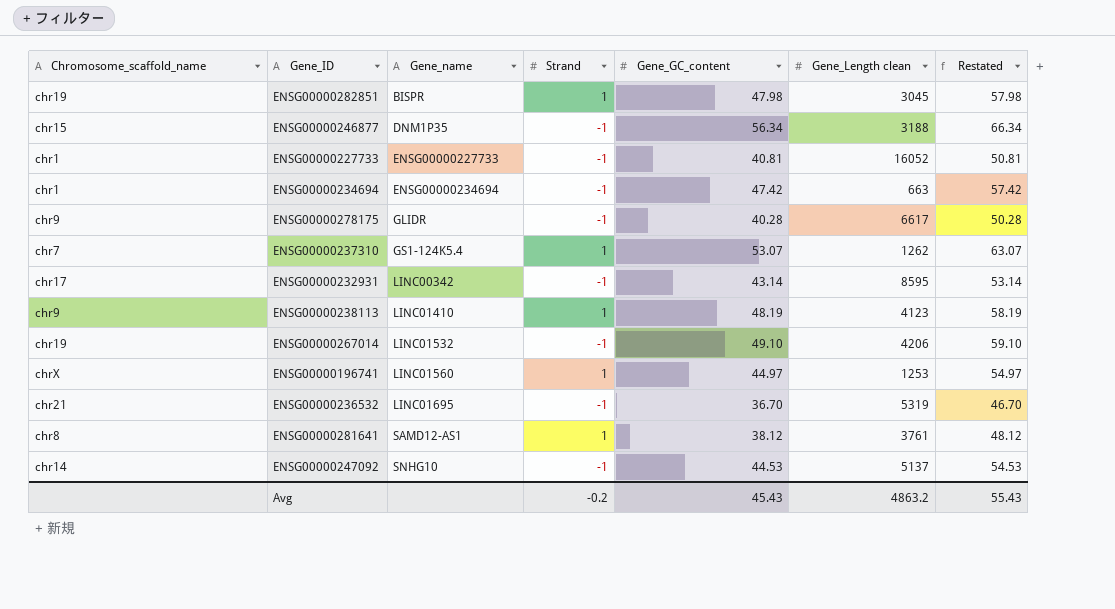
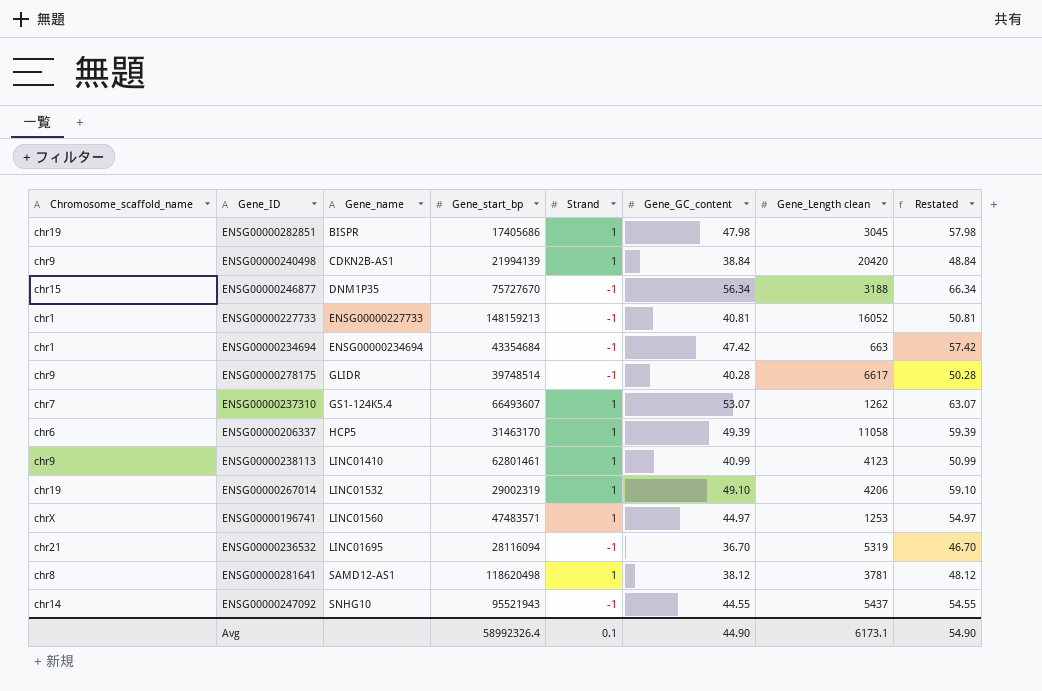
column Gene_start_bp | position: none -> 4
row ENSG00000232931: chr17 | LINC00342 | -1 | 43.14 | 8595 | 53.14 -> none
row ENSG00000240498: none -> chr9 | CDKN2B-AS1 | 21994139 | 1 | 38.84 | 20420 | 48.84
row ENSG00000206337: none -> chr6 | HCP5 | 31463170 | 1 | 49.39 | 11058 | 59.39
ENSG00000238113 | Gene_GC_content: 48.19 -> 40.99
ENSG00000238113 | Restated: 58.19 -> 50.99
ENSG00000267014 | Strand: -1 -> 1
ENSG00000281641 | Gene_Length clean: 3761 -> 3781
ENSG00000247092 | Gene_GC_content: 44.53 -> 44.55
ENSG00000247092 | Gene_Length clean: 5137 -> 5437
ENSG00000247092 | Restated: 54.53 -> 54.55
Avg | Strand: -0.2 -> 0.1
Avg | Gene_GC_content: 45.43 -> 44.90
Avg | Gene_Length clean: 4863.2 -> 6173.1
Avg | Restated: 55.43 -> 54.90

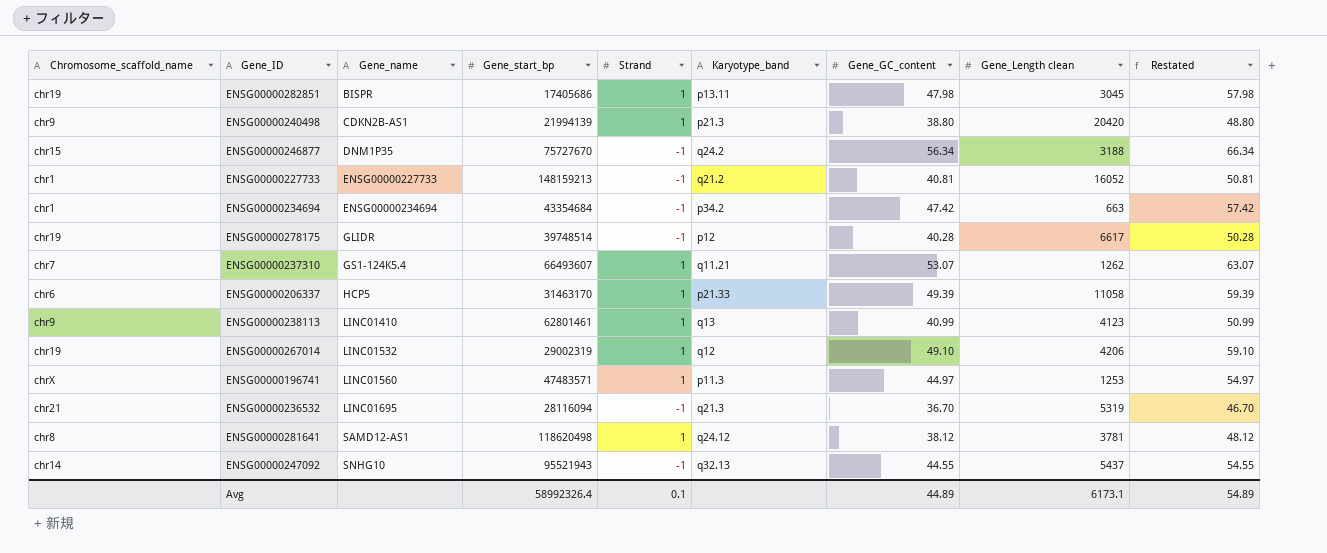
column Karyotype_band | position: none -> 6
ENSG00000240498 | Gene_GC_content: 38.84 -> 38.80
ENSG00000240498 | Restated: 48.84 -> 48.80
ENSG00000278175 | Chromosome_scaffold_name: chr9 -> chr19
Avg | Gene_GC_content: 44.90 -> 44.89
Avg | Restated: 54.90 -> 54.89

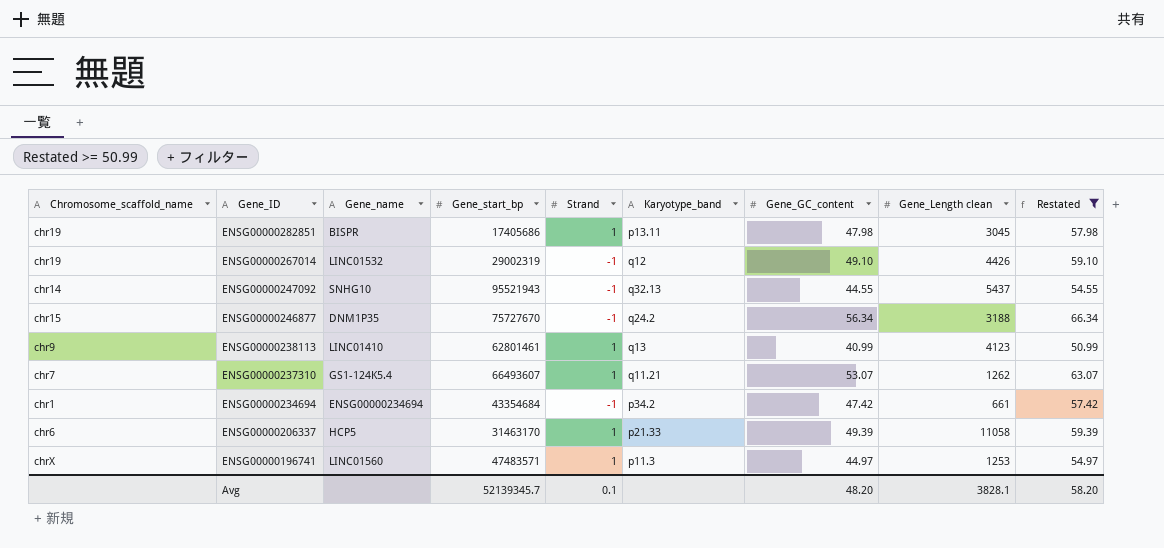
filter: none -> Restated >= 50.99
row order: Gene_name ascending -> Gene_ID descending
ENSG00000267014 | Strand: 1 -> -1
ENSG00000267014 | Gene_Length clean: 4206 -> 4426
ENSG00000234694 | Gene_Length clean: 663 -> 661
Avg | Gene_start_bp: 58992326.4 -> 52139345.7
Avg | Gene_GC_content: 44.89 -> 48.20
Avg | Gene_Length clean: 6173.1 -> 3828.1
Avg | Restated: 54.89 -> 58.20

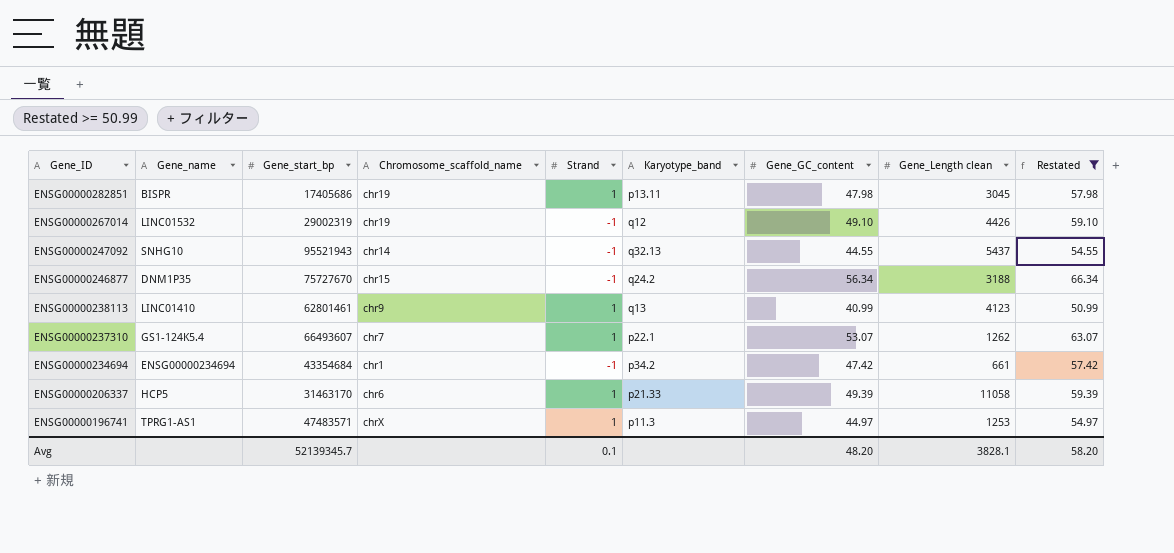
column Chromosome_scaffold_name | position: 1 -> 4
ENSG00000237310 | Karyotype_band: q11.21 -> p22.1
ENSG00000196741 | Gene_name: LINC01560 -> TPRG1-AS1

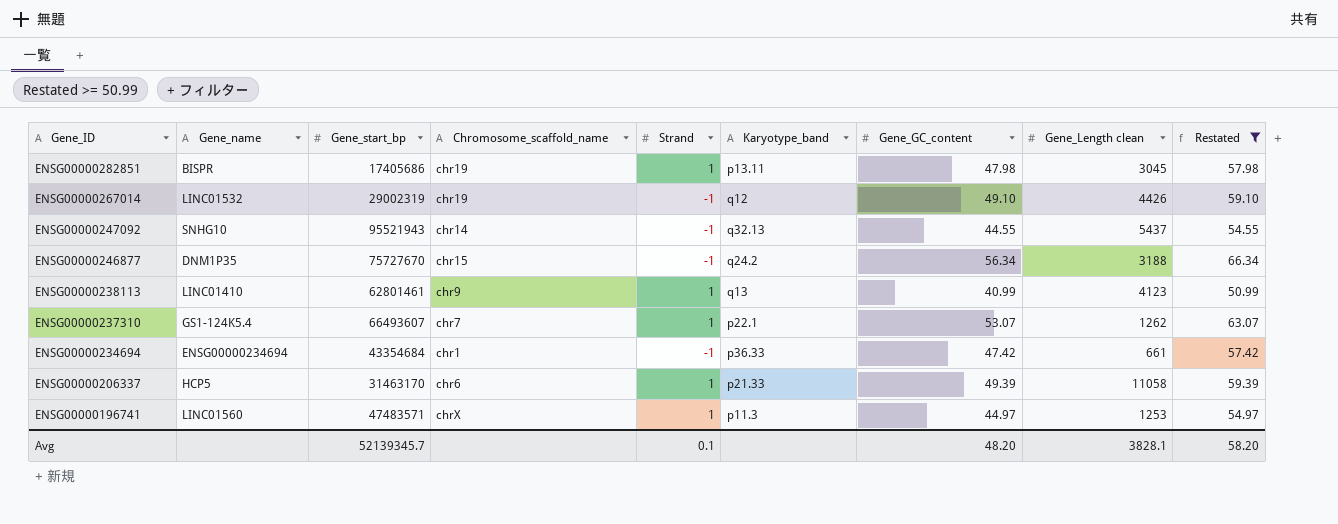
ENSG00000234694 | Karyotype_band: p34.2 -> p36.33
ENSG00000196741 | Gene_name: TPRG1-AS1 -> LINC01560

